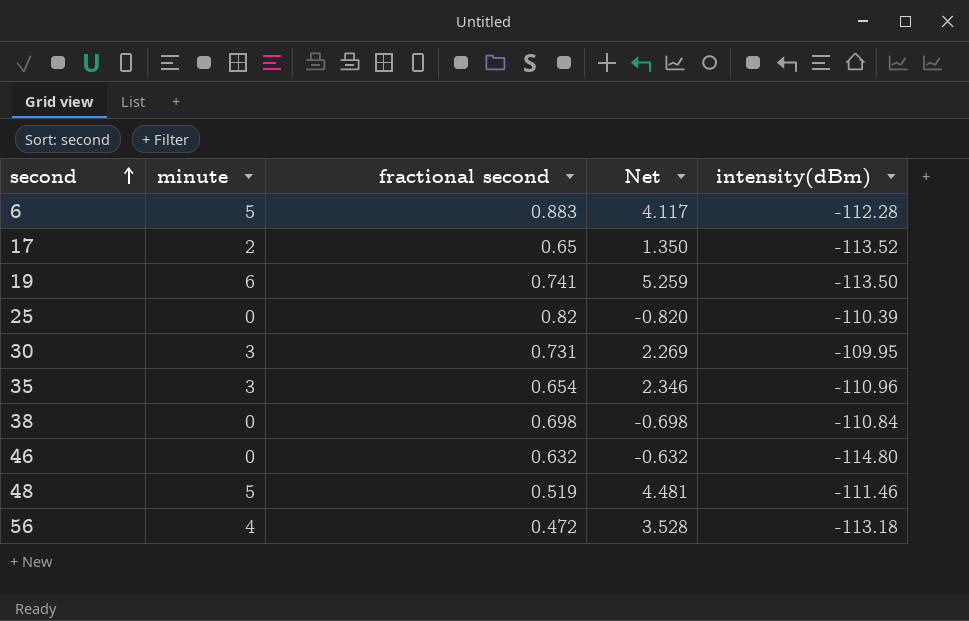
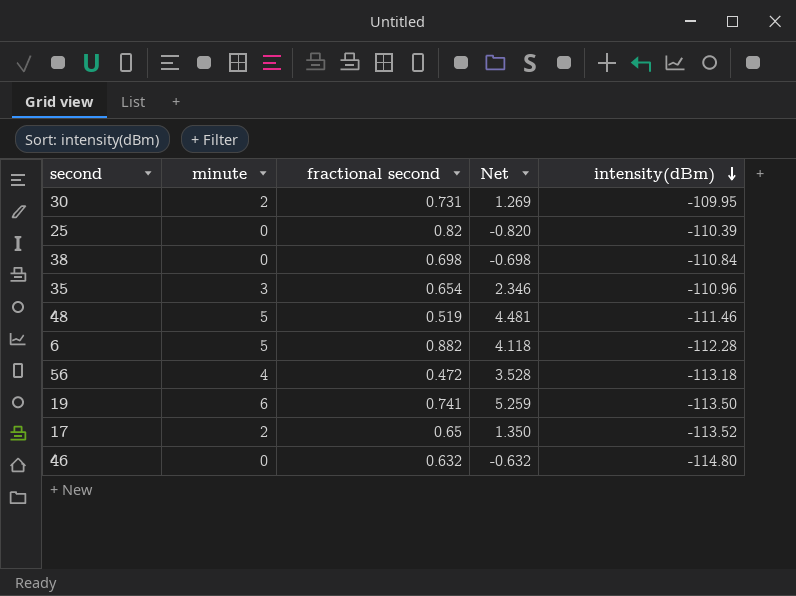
row order: second ascending -> intensity(dBm) descending
30 | minute: 3 -> 2
30 | Net: 2.269 -> 1.269
6 | fractional second: 0.883 -> 0.882
6 | Net: 4.117 -> 4.118

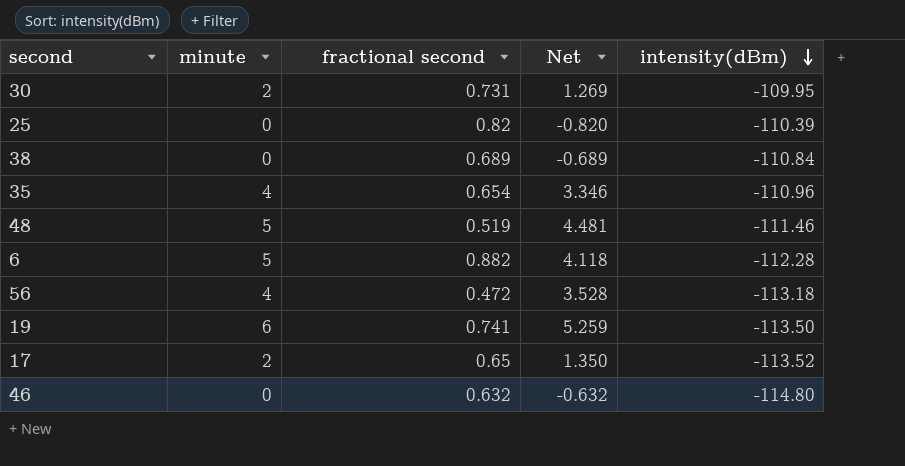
38 | fractional second: 0.698 -> 0.689
38 | Net: -0.698 -> -0.689
35 | minute: 3 -> 4
35 | Net: 2.346 -> 3.346

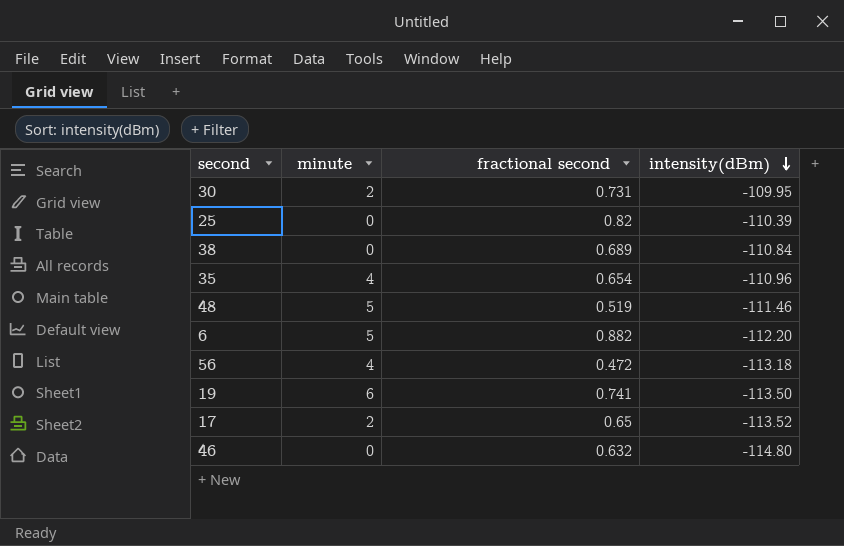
column Net | formula: [minute] - [fractional second] -> none
6 | intensity(dBm): -112.28 -> -112.20

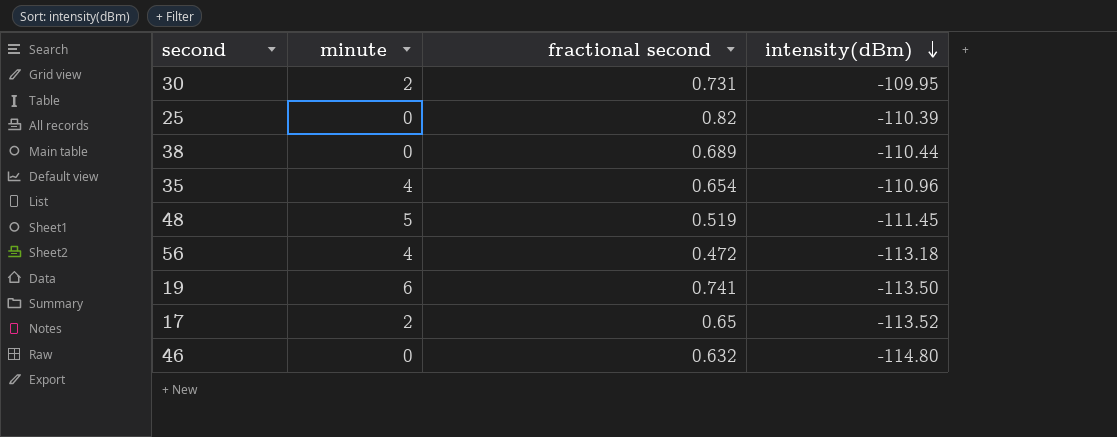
row 6: 5 | 0.882 | -112.20 -> none
38 | intensity(dBm): -110.84 -> -110.44
48 | intensity(dBm): -111.46 -> -111.45

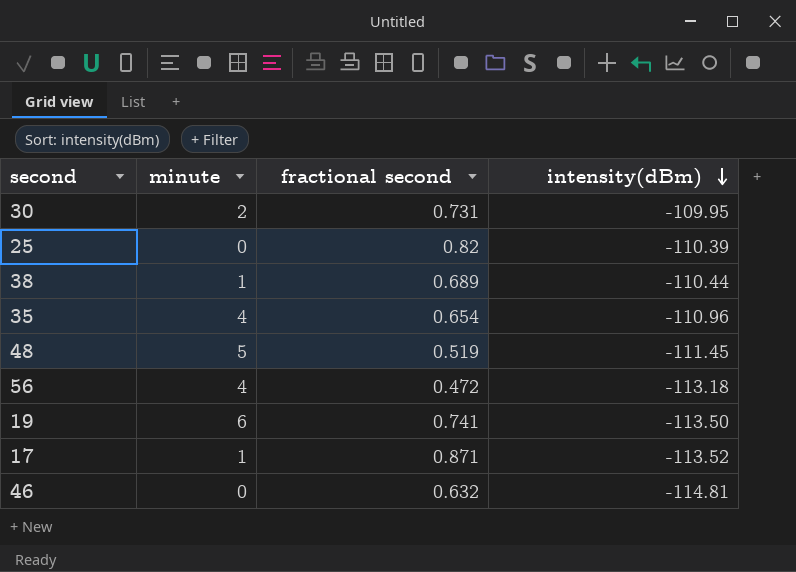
38 | minute: 0 -> 1
17 | minute: 2 -> 1
17 | fractional second: 0.65 -> 0.871
46 | intensity(dBm): -114.80 -> -114.81

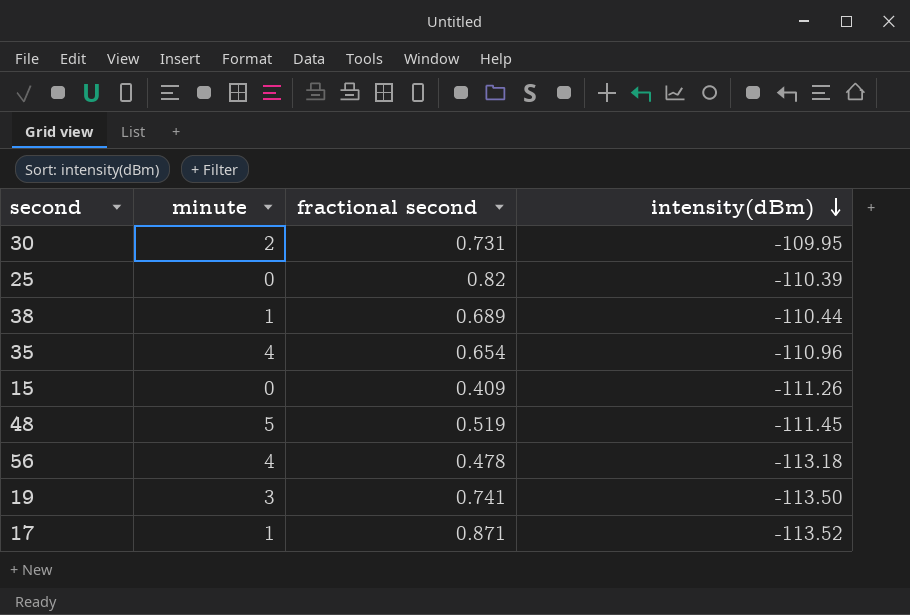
row 46: 0 | 0.632 | -114.81 -> none
row 15: none -> 0 | 0.409 | -111.26
56 | fractional second: 0.472 -> 0.478
19 | minute: 6 -> 3

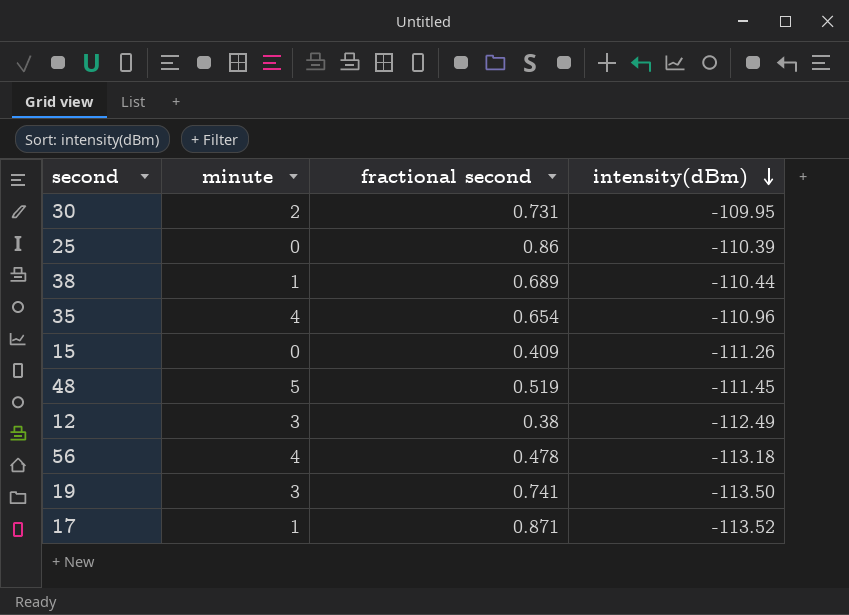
25 | fractional second: 0.82 -> 0.86
row 12: none -> 3 | 0.38 | -112.49

